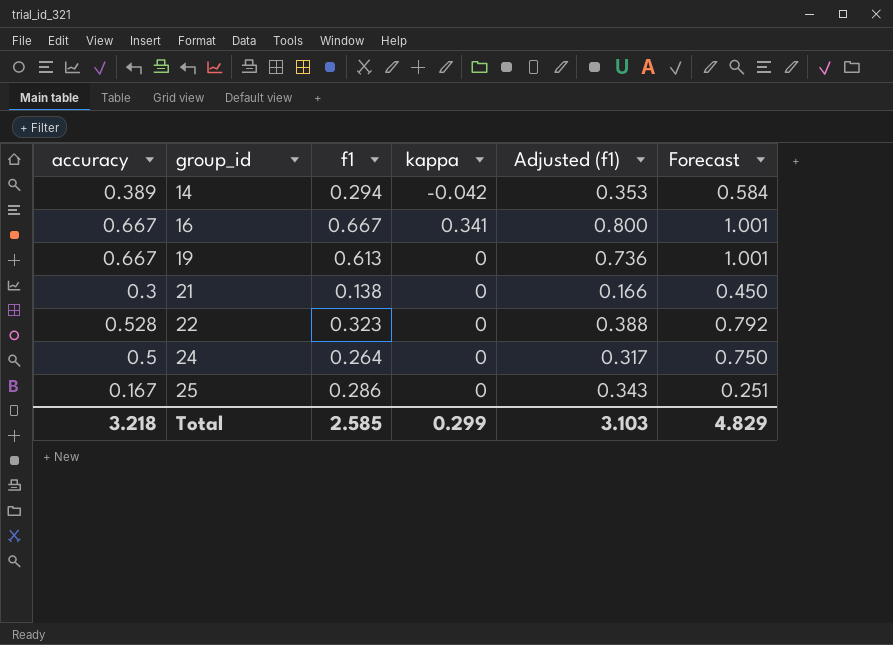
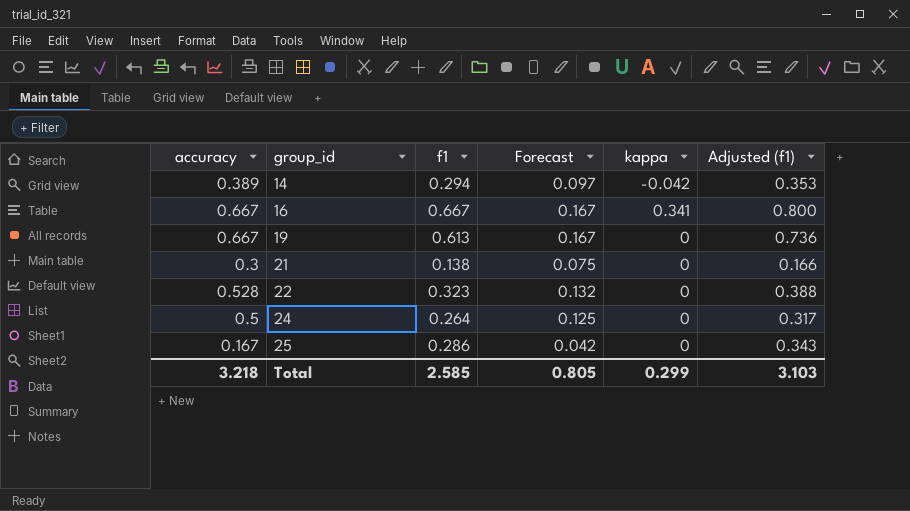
column Forecast | formula: [accuracy] * 1.5 -> [accuracy] * 0.25
column Forecast | position: 6 -> 4
Total | Forecast: 4.829 -> 0.805

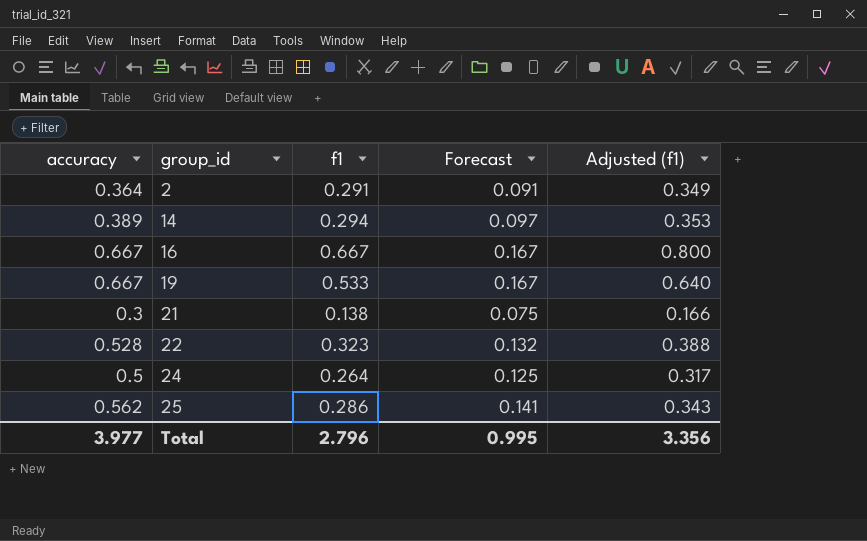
column kappa | position: 5 -> none
row 2: none -> 0.364 | 0.291 | 0.091 | 0.349
19 | f1: 0.613 -> 0.533
19 | Adjusted (f1): 0.736 -> 0.640
25 | accuracy: 0.167 -> 0.562
25 | Forecast: 0.042 -> 0.141
Total | accuracy: 3.218 -> 3.977
Total | f1: 2.585 -> 2.796
Total | Forecast: 0.805 -> 0.995
Total | Adjusted (f1): 3.103 -> 3.356

